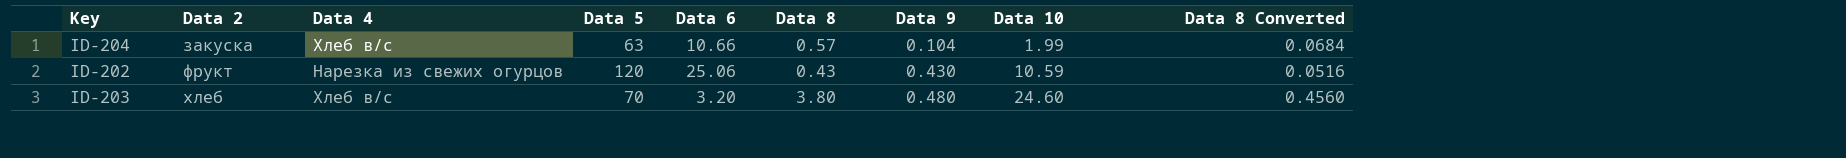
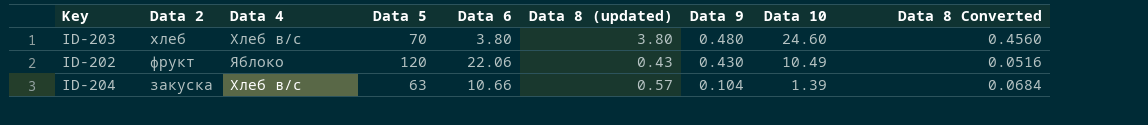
row order: Data 2 ascending -> Data 2 descending
column name: Data 8 -> Data 8 (updated)
ID-203 | Data 6: 3.20 -> 3.80
ID-202 | Data 4: Нарезка из свежих огурцов -> Яблоко
ID-202 | Data 6: 25.06 -> 22.06
ID-202 | Data 10: 10.59 -> 10.49
ID-204 | Data 10: 1.99 -> 1.39

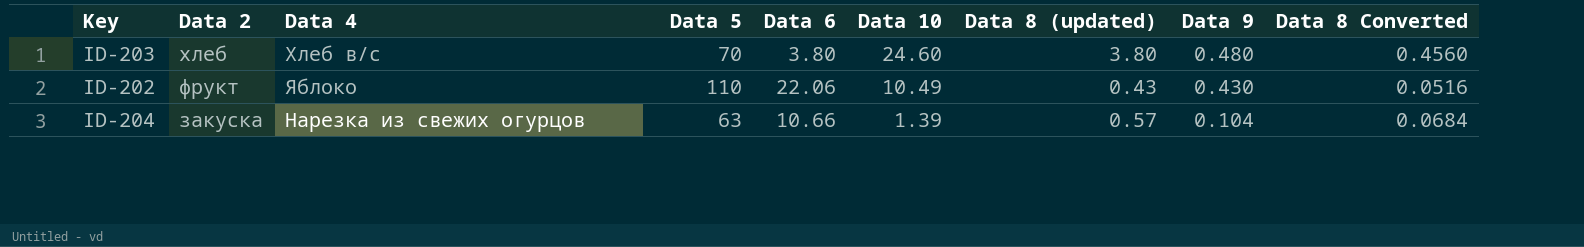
column Data 10 | position: 8 -> 6
ID-202 | Data 5: 120 -> 110
ID-204 | Data 4: Хлеб в/с -> Нарезка из свежих огурцов

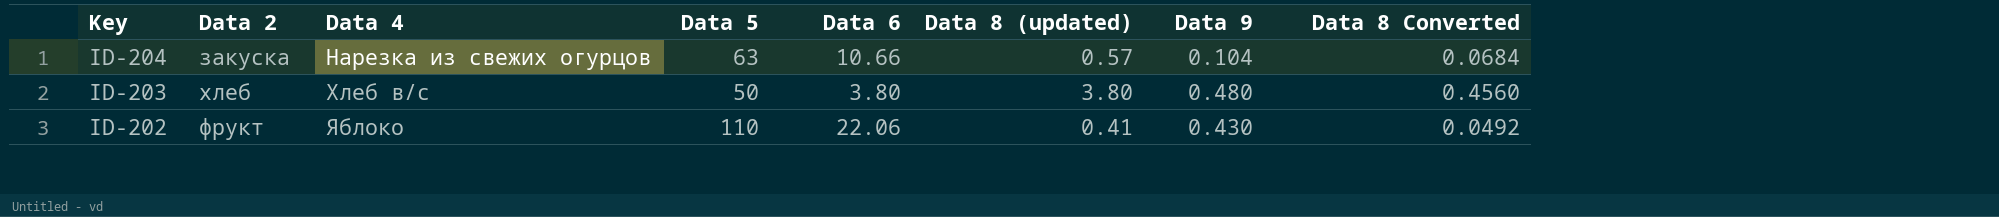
row order: Data 2 descending -> Key descending
column Data 10 | position: 6 -> none
ID-203 | Data 5: 70 -> 50
ID-202 | Data 8 (updated): 0.43 -> 0.41
ID-202 | Data 8 Converted: 0.0516 -> 0.0492

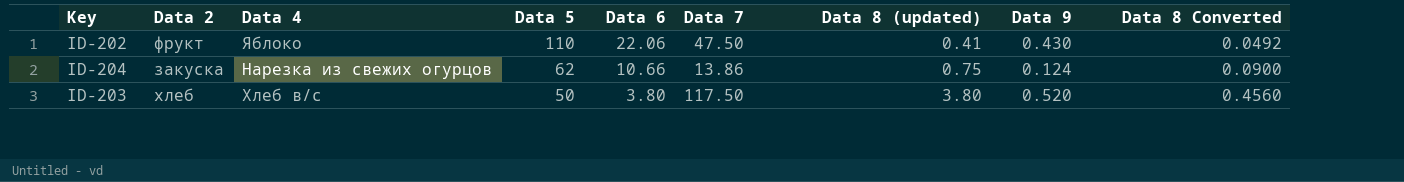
row order: Key descending -> Data 5 descending
column Data 7 | position: none -> 6
ID-204 | Data 5: 63 -> 62
ID-204 | Data 8 (updated): 0.57 -> 0.75
ID-204 | Data 9: 0.104 -> 0.124
ID-204 | Data 8 Converted: 0.0684 -> 0.0900
ID-203 | Data 9: 0.480 -> 0.520

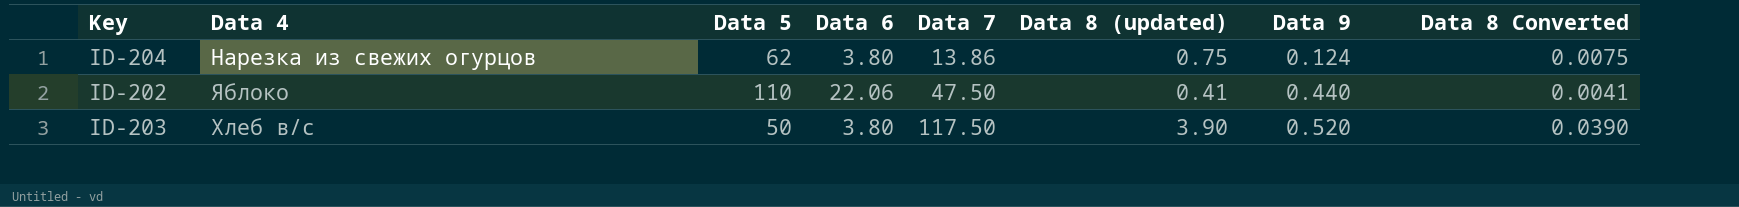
row order: Data 5 descending -> Data 7 ascending
column Data 2 | position: 2 -> none
column Data 8 Converted | formula: [Data 8 (updated)] * 0.12 -> [Data 8 (updated)] * 0.01
ID-204 | Data 6: 10.66 -> 3.80
ID-202 | Data 9: 0.430 -> 0.440
ID-203 | Data 8 (updated): 3.80 -> 3.90

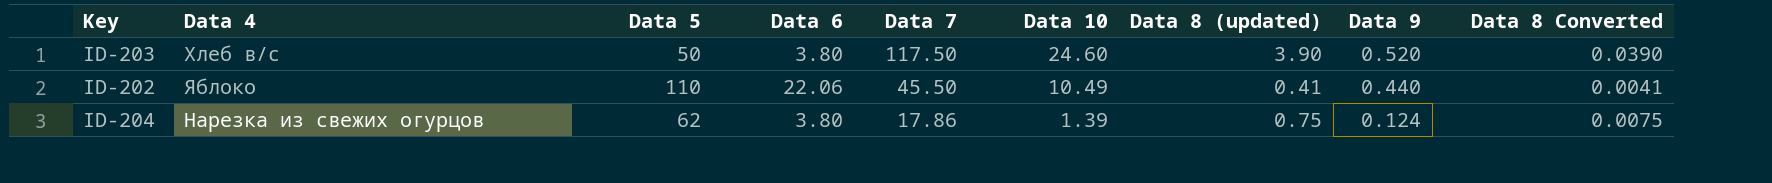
row order: Data 7 ascending -> Data 7 descending
column Data 10 | position: none -> 6
ID-202 | Data 7: 47.50 -> 45.50
ID-204 | Data 7: 13.86 -> 17.86

